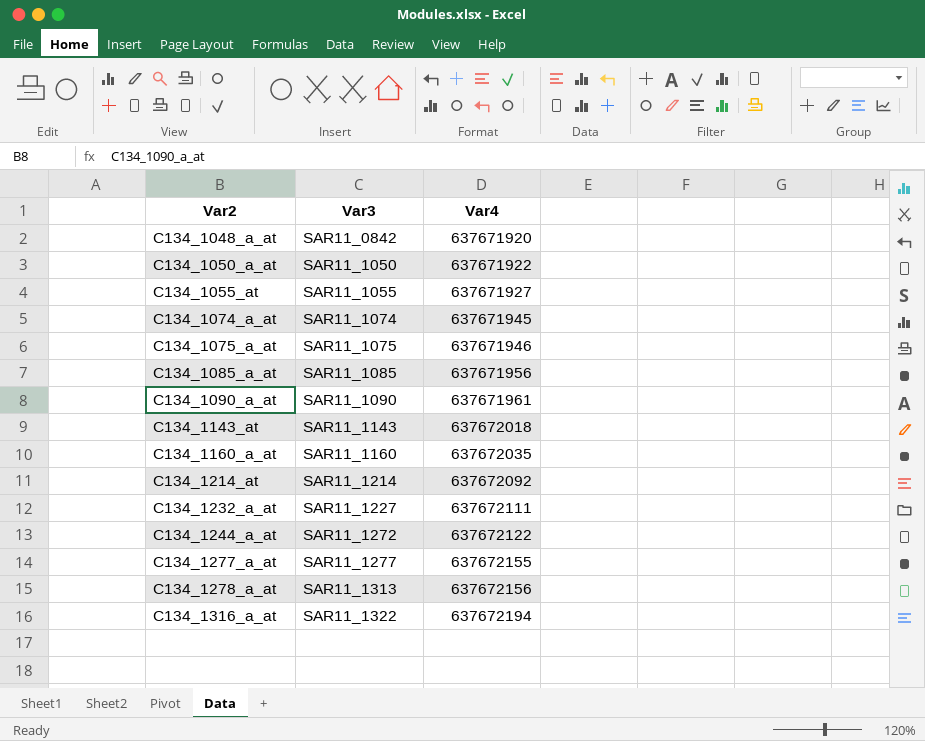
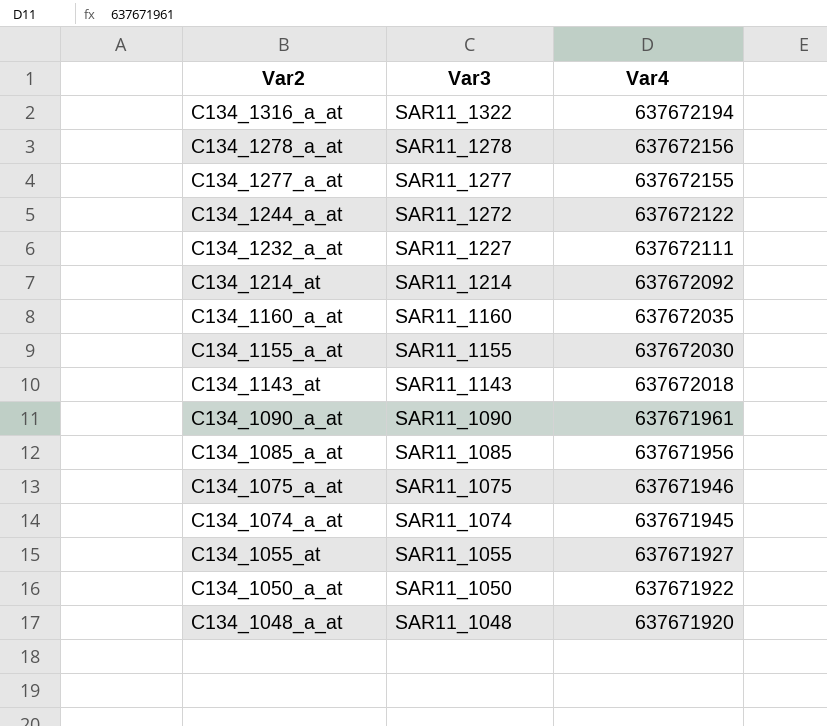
row order: Var2 ascending -> Var2 descending
C134_1278_a_at | Var3: SAR11_1313 -> SAR11_1278
row C134_1155_a_at: none -> SAR11_1155 | 637672030
C134_1048_a_at | Var3: SAR11_0842 -> SAR11_1048

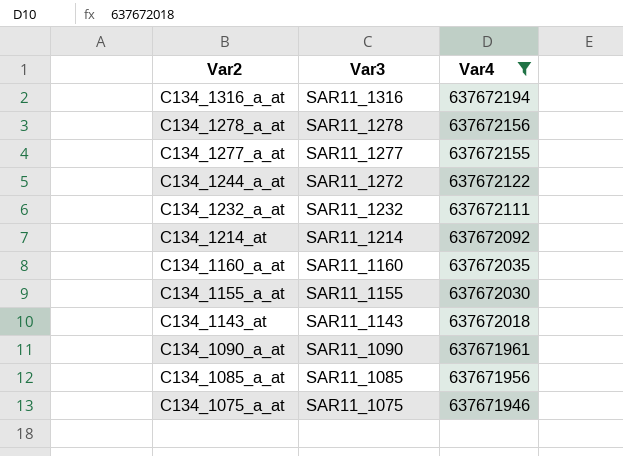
filter: none -> Var4 >= 637671946
C134_1316_a_at | Var3: SAR11_1322 -> SAR11_1316
C134_1232_a_at | Var3: SAR11_1227 -> SAR11_1232

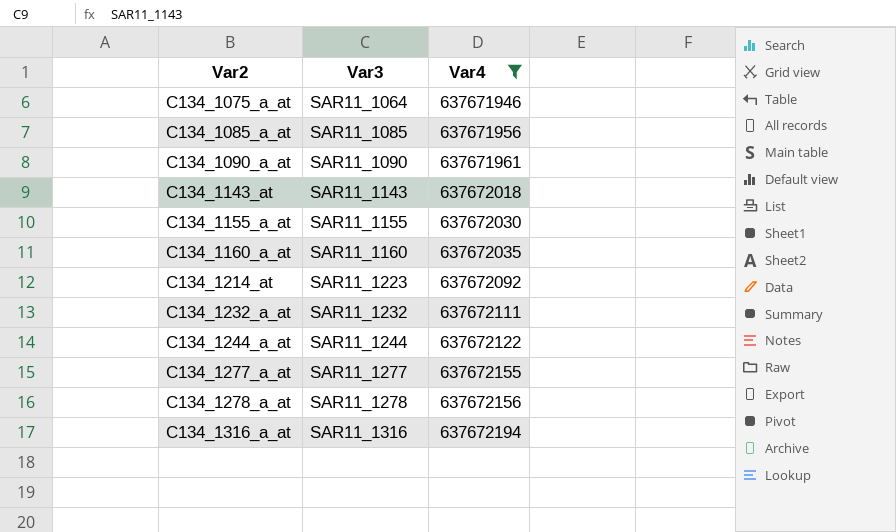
row order: Var2 descending -> Var2 ascending
C134_1075_a_at | Var3: SAR11_1075 -> SAR11_1064
C134_1214_at | Var3: SAR11_1214 -> SAR11_1223
C134_1244_a_at | Var3: SAR11_1272 -> SAR11_1244

